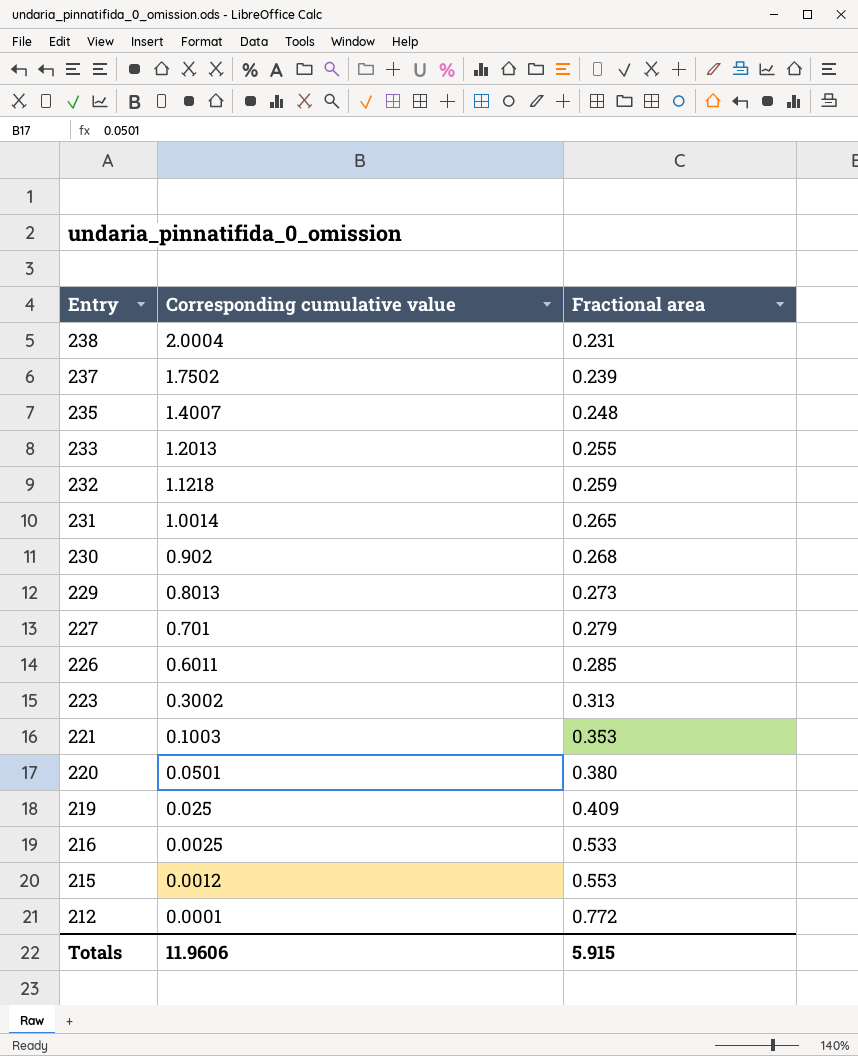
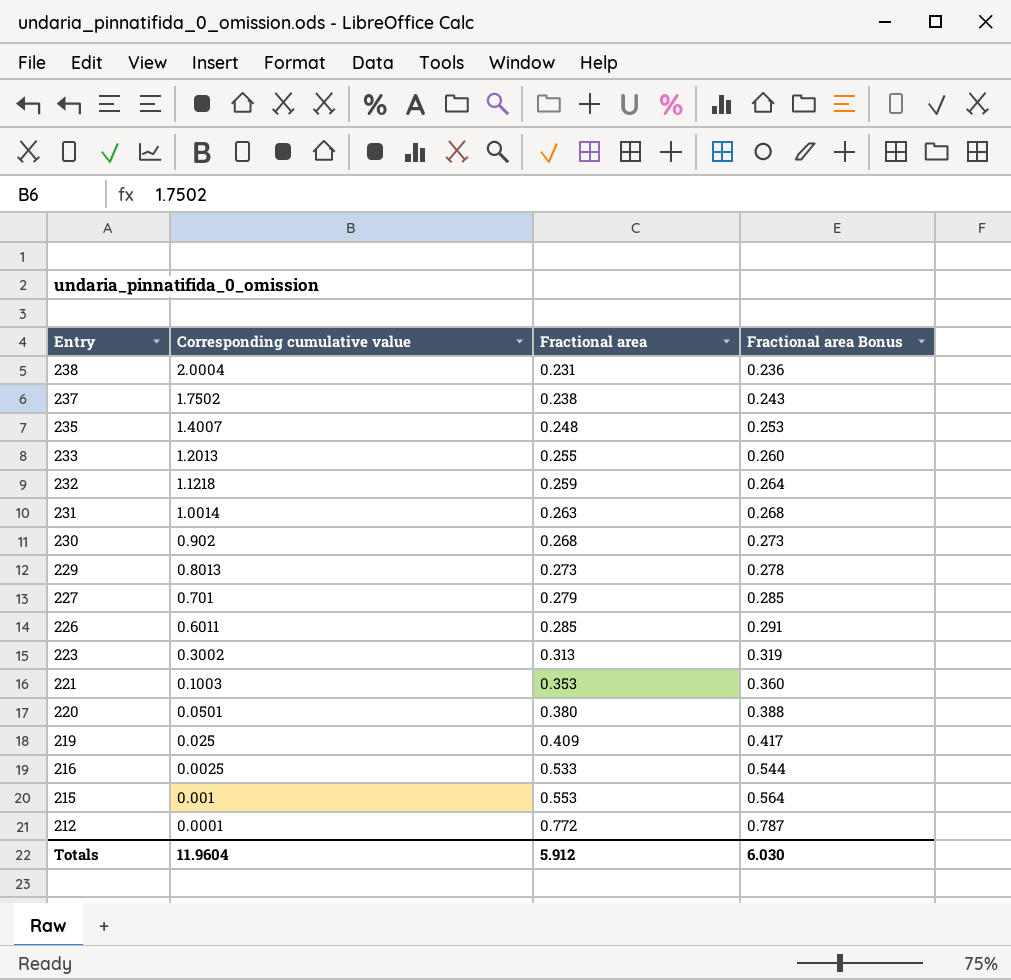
column Fractional area Bonus | formula: none -> [Fractional area] * 1.02
237 | Fractional area: 0.239 -> 0.238
231 | Fractional area: 0.265 -> 0.263
215 | Corresponding cumulative value: 0.0012 -> 0.001
Totals | Corresponding cumulative value: 11.9606 -> 11.9604
Totals | Fractional area: 5.915 -> 5.912

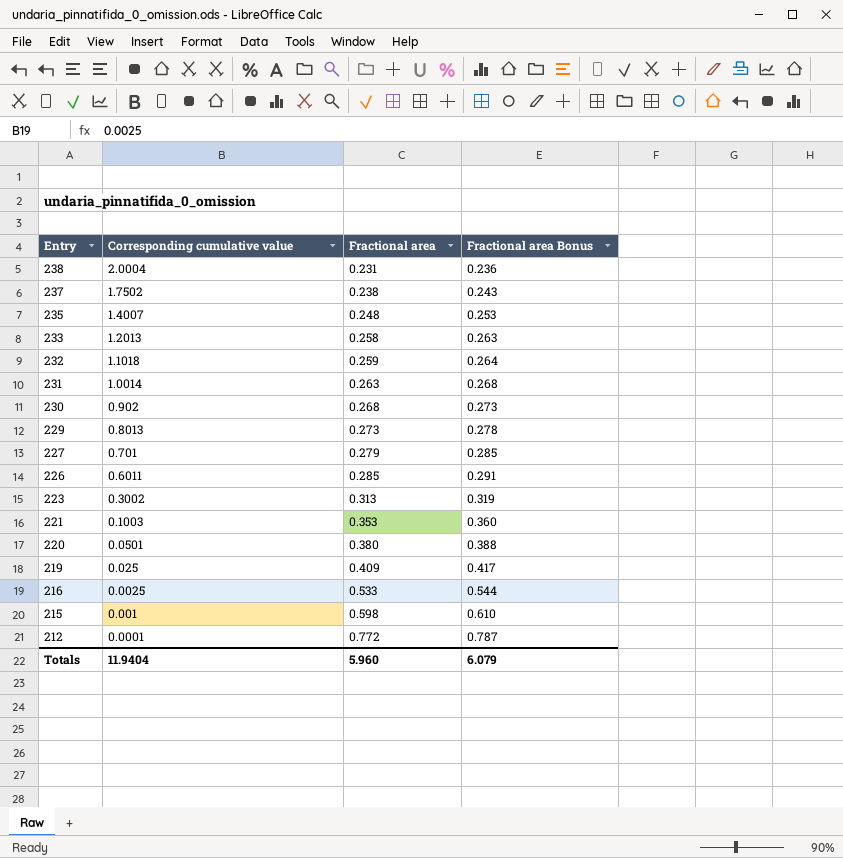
233 | Fractional area: 0.255 -> 0.258
233 | Fractional area Bonus: 0.260 -> 0.263
232 | Corresponding cumulative value: 1.1218 -> 1.1018
215 | Fractional area: 0.553 -> 0.598
215 | Fractional area Bonus: 0.564 -> 0.610
Totals | Corresponding cumulative value: 11.9604 -> 11.9404
Totals | Fractional area: 5.912 -> 5.960
Totals | Fractional area Bonus: 6.030 -> 6.079

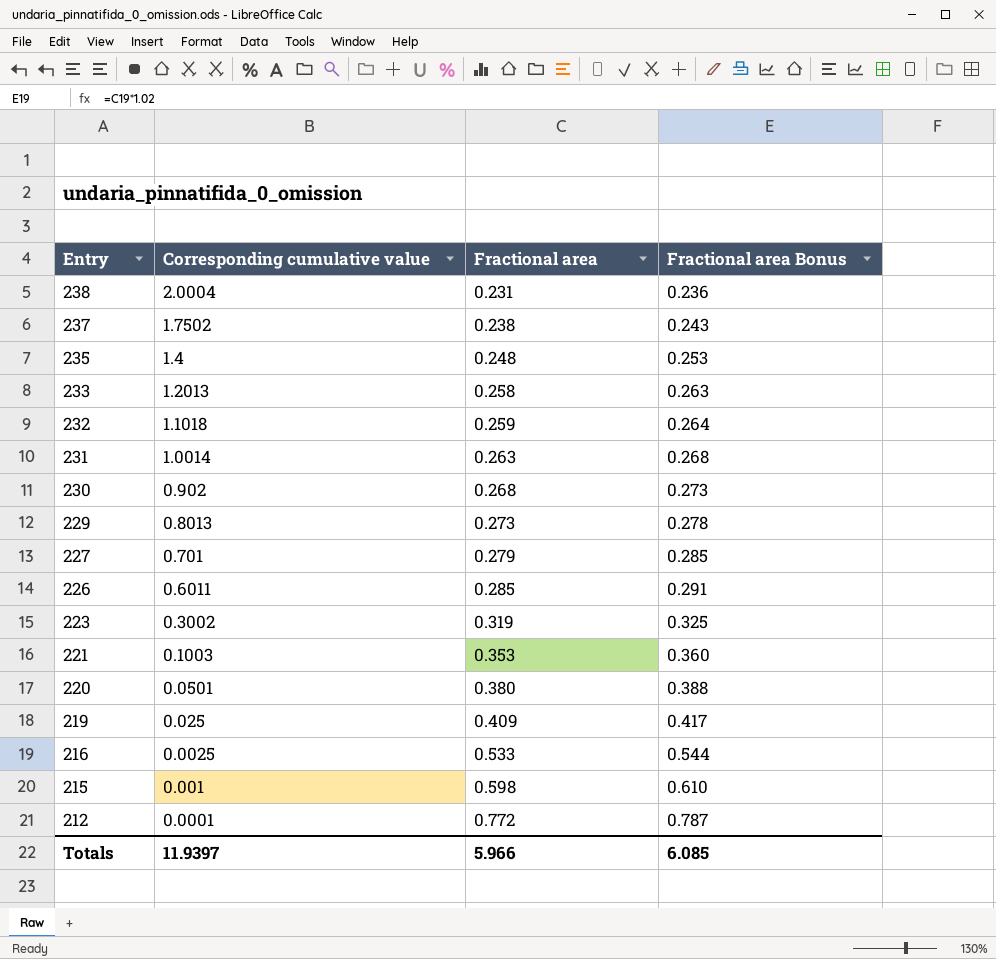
235 | Corresponding cumulative value: 1.4007 -> 1.4
223 | Fractional area: 0.313 -> 0.319
223 | Fractional area Bonus: 0.319 -> 0.325
Totals | Corresponding cumulative value: 11.9404 -> 11.9397
Totals | Fractional area: 5.960 -> 5.966
Totals | Fractional area Bonus: 6.079 -> 6.085

